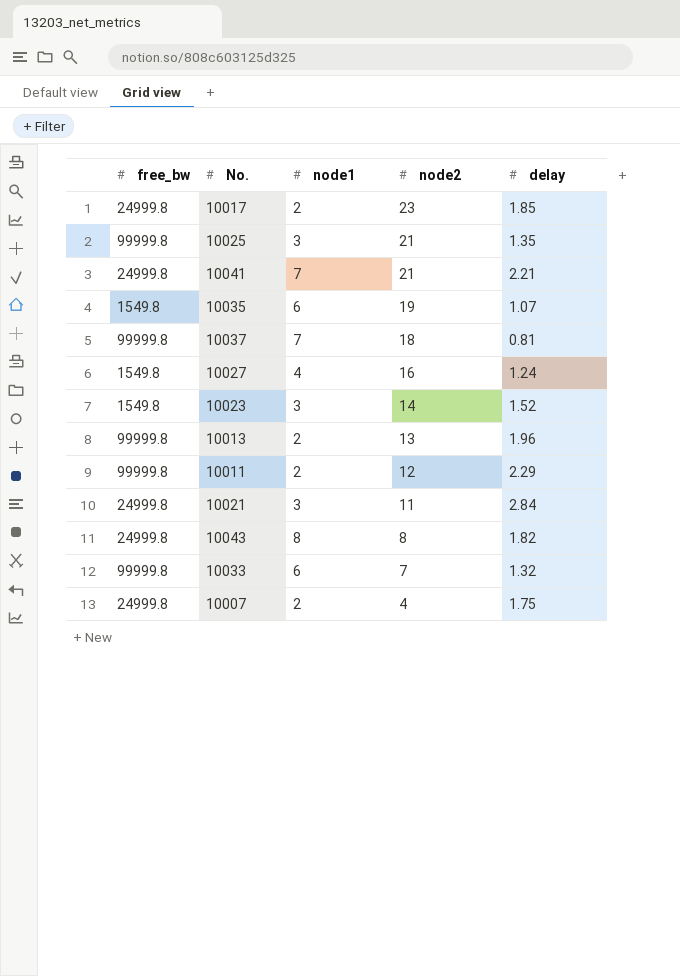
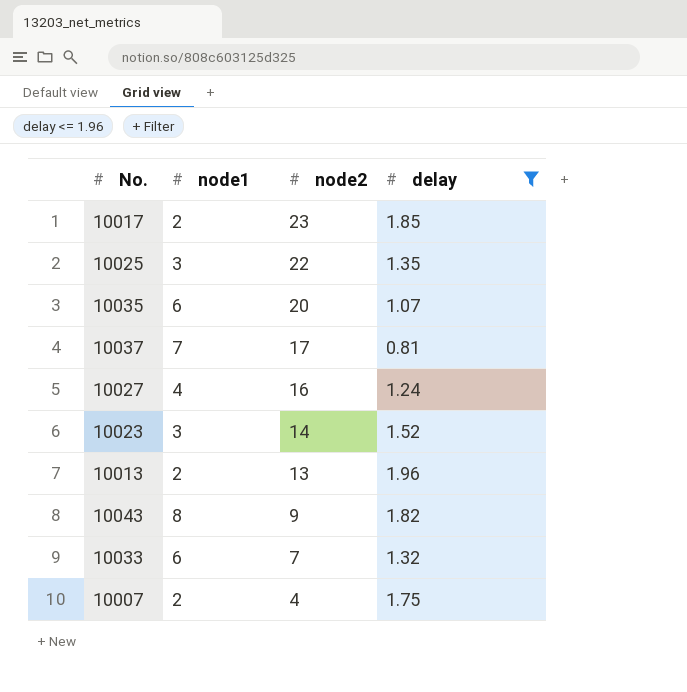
filter: none -> delay <= 1.96
column free_bw | position: 1 -> none
10025 | node2: 21 -> 22
10035 | node2: 19 -> 20
10037 | node2: 18 -> 17
10043 | node2: 8 -> 9

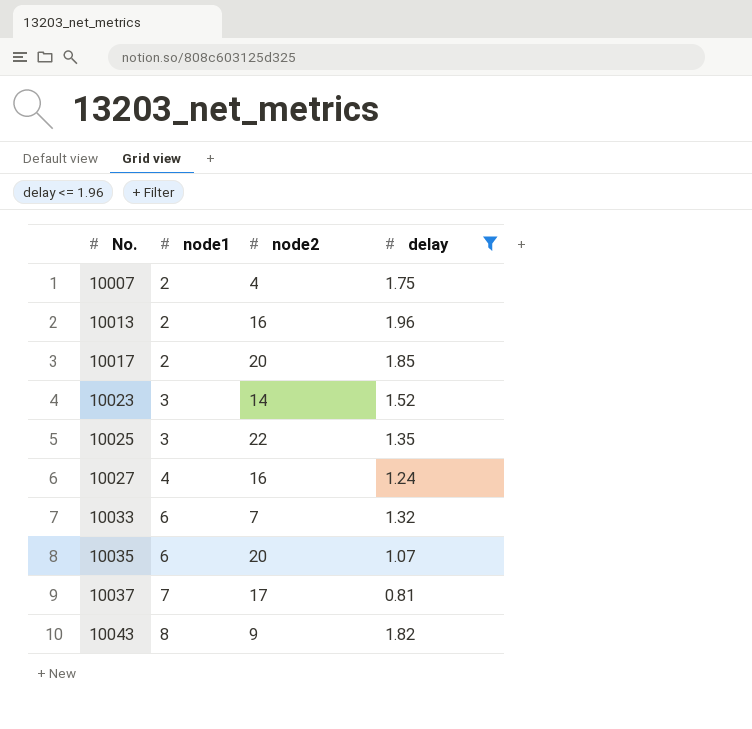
row order: node2 descending -> No. ascending
10013 | node2: 13 -> 16
10017 | node2: 23 -> 20

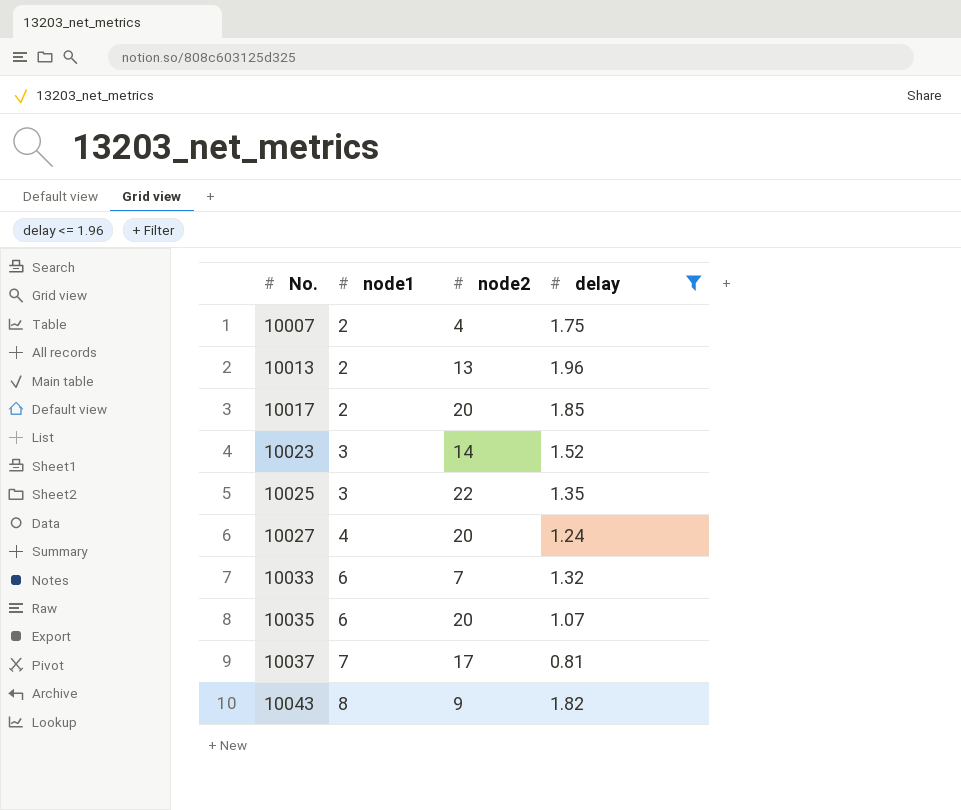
10013 | node2: 16 -> 13
10027 | node2: 16 -> 20

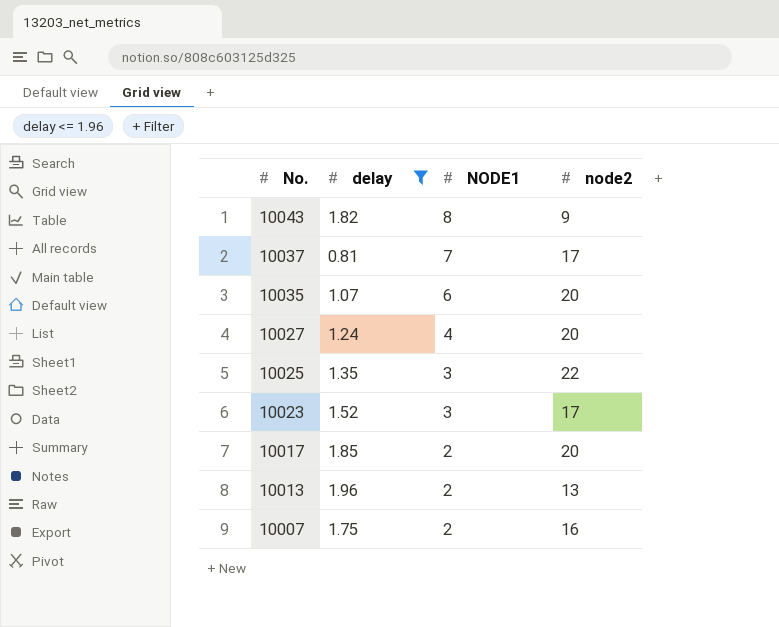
row order: No. ascending -> No. descending
column delay | position: 4 -> 2
column name: node1 -> NODE1
row 10033: 6 | 7 | 1.32 -> none
10023 | node2: 14 -> 17
10007 | node2: 4 -> 16

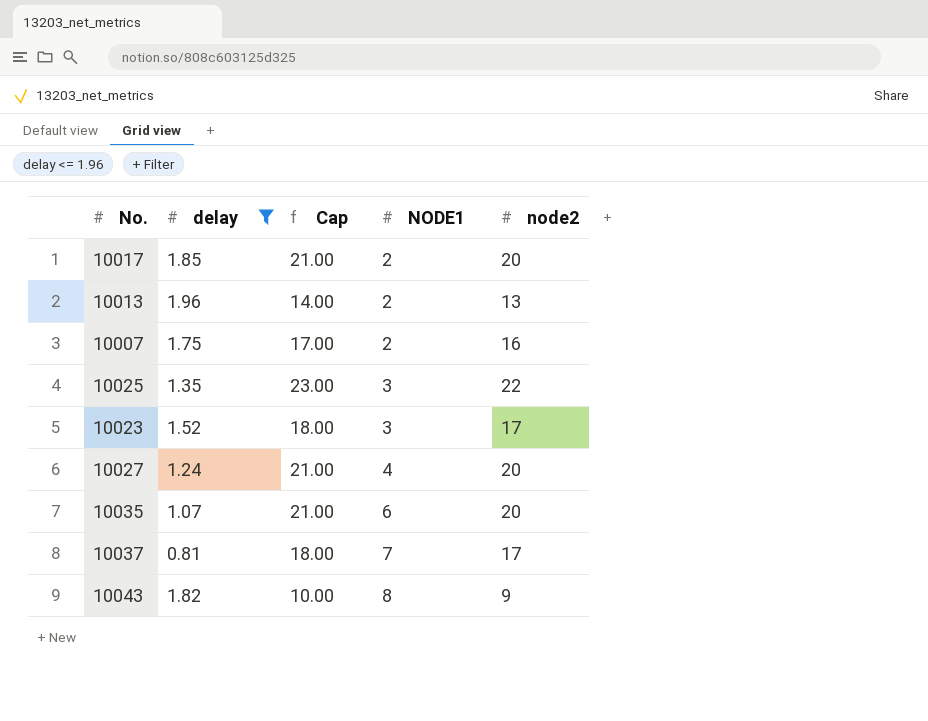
row order: No. descending -> NODE1 ascending
column Cap | formula: none -> [node2] + 1

